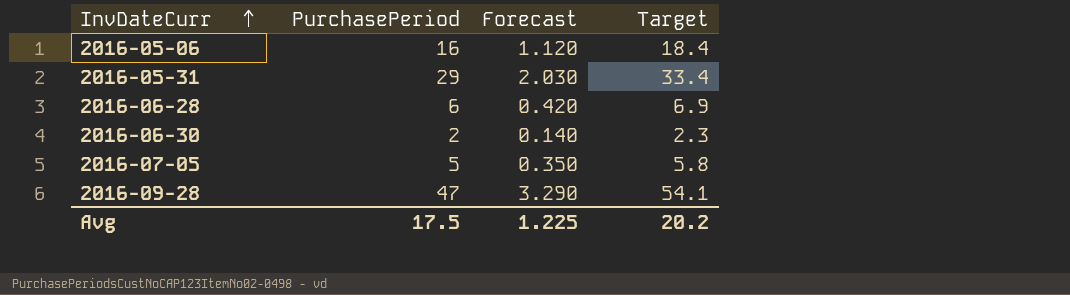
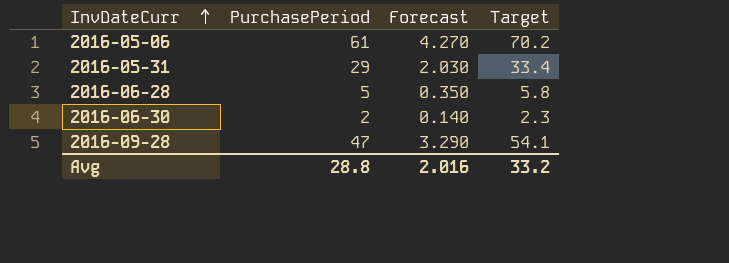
row 2016-07-05: 5 | 0.350 | 5.8 -> none
2016-05-06 | PurchasePeriod: 16 -> 61
2016-05-06 | Forecast: 1.120 -> 4.270
2016-05-06 | Target: 18.4 -> 70.2
2016-06-28 | PurchasePeriod: 6 -> 5
2016-06-28 | Forecast: 0.420 -> 0.350
2016-06-28 | Target: 6.9 -> 5.8
Avg | PurchasePeriod: 17.5 -> 28.8
Avg | Forecast: 1.225 -> 2.016
Avg | Target: 20.2 -> 33.2

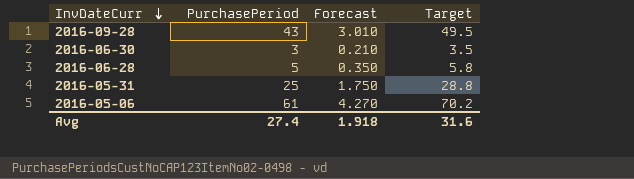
row order: InvDateCurr ascending -> InvDateCurr descending
2016-09-28 | PurchasePeriod: 47 -> 43
2016-09-28 | Forecast: 3.290 -> 3.010
2016-09-28 | Target: 54.1 -> 49.5
2016-06-30 | PurchasePeriod: 2 -> 3
2016-06-30 | Forecast: 0.140 -> 0.210
2016-06-30 | Target: 2.3 -> 3.5
2016-05-31 | PurchasePeriod: 29 -> 25
2016-05-31 | Forecast: 2.030 -> 1.750
2016-05-31 | Target: 33.4 -> 28.8
Avg | PurchasePeriod: 28.8 -> 27.4
Avg | Forecast: 2.016 -> 1.918
Avg | Target: 33.2 -> 31.6

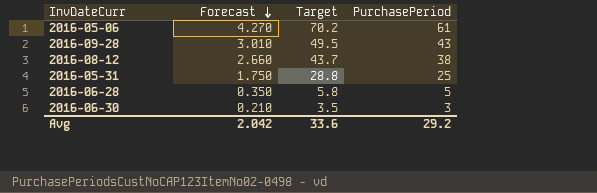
row order: InvDateCurr descending -> Forecast descending
column PurchasePeriod | position: 2 -> 4
row 2016-08-12: none -> 2.660 | 43.7 | 38
Avg | Forecast: 1.918 -> 2.042
Avg | Target: 31.6 -> 33.6
Avg | PurchasePeriod: 27.4 -> 29.2

